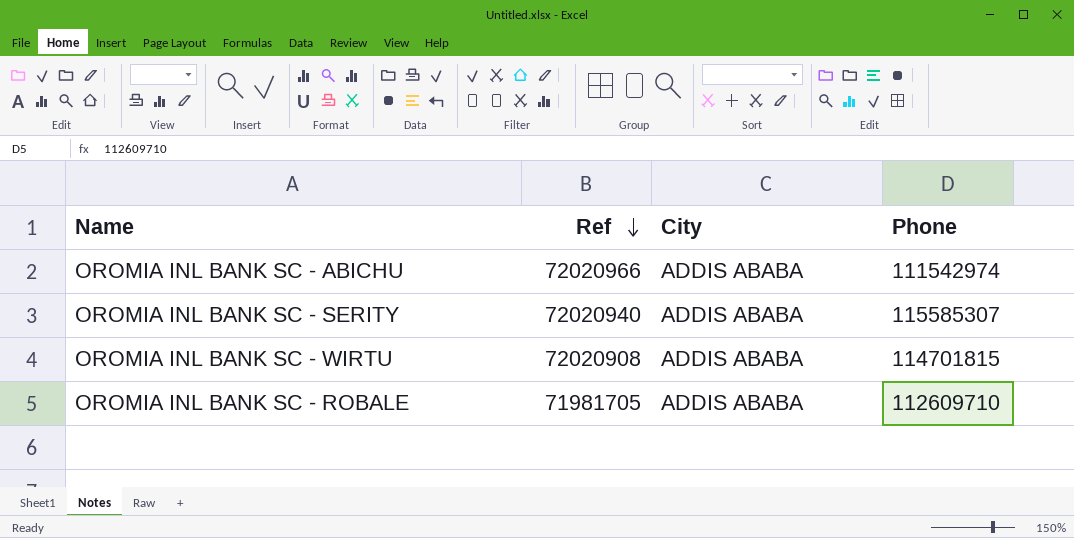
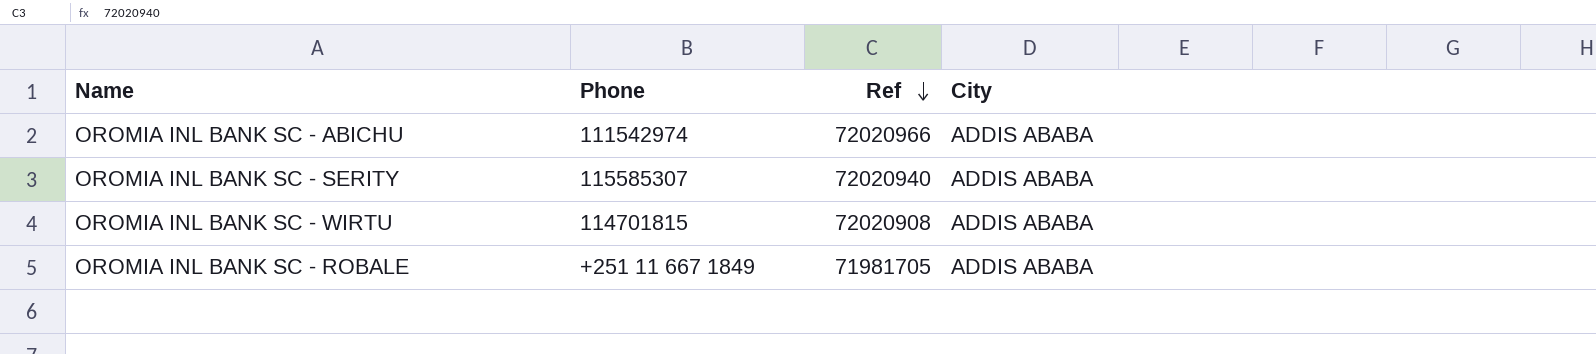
column Phone | position: 4 -> 2
OROMIA INL BANK SC - ROBALE | Phone: 112609710 -> +251 11 667 1849

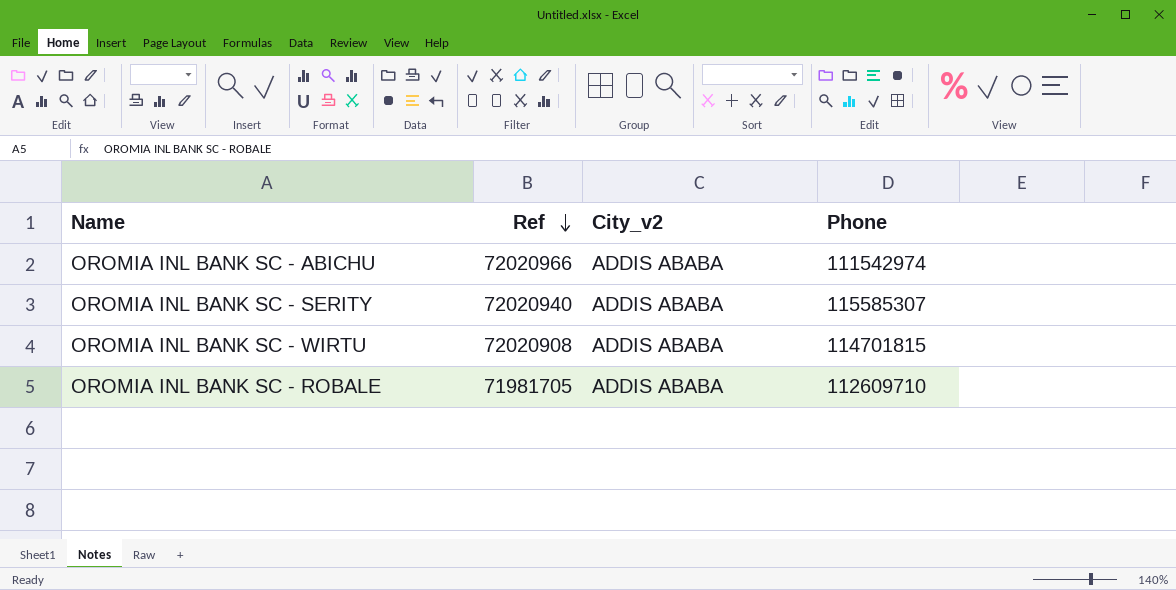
column name: City -> City_v2
column Phone | position: 2 -> 4
OROMIA INL BANK SC - ROBALE | Phone: +251 11 667 1849 -> 112609710

